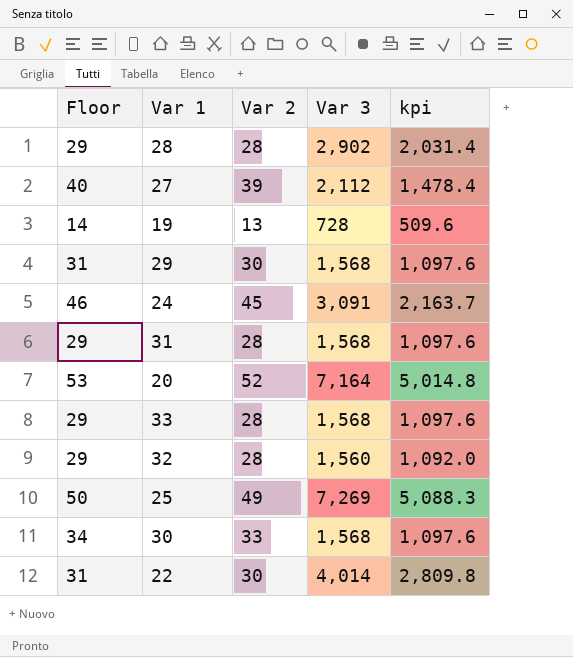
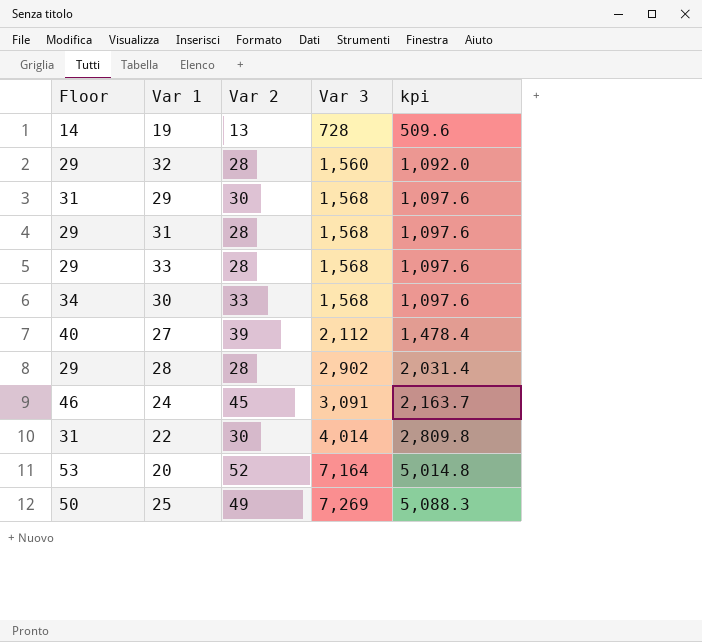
row order: none -> Var 3 ascending

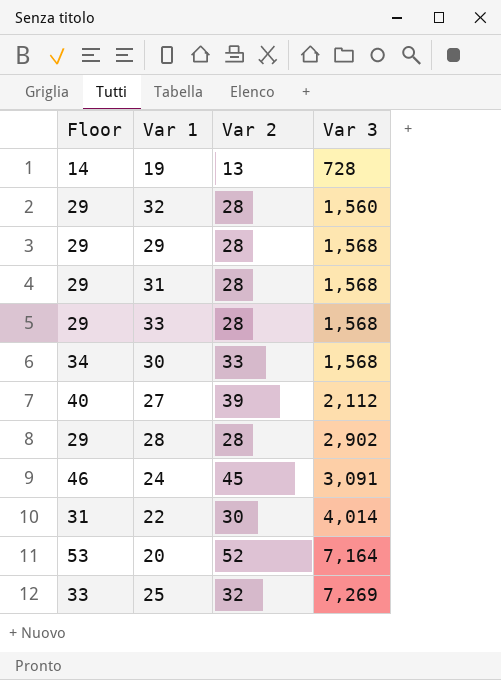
column kpi | formula: [Var 3] * 0.7 -> none
29 | Floor: 31 -> 29
29 | Var 2: 30 -> 28
25 | Floor: 50 -> 33
25 | Var 2: 49 -> 32

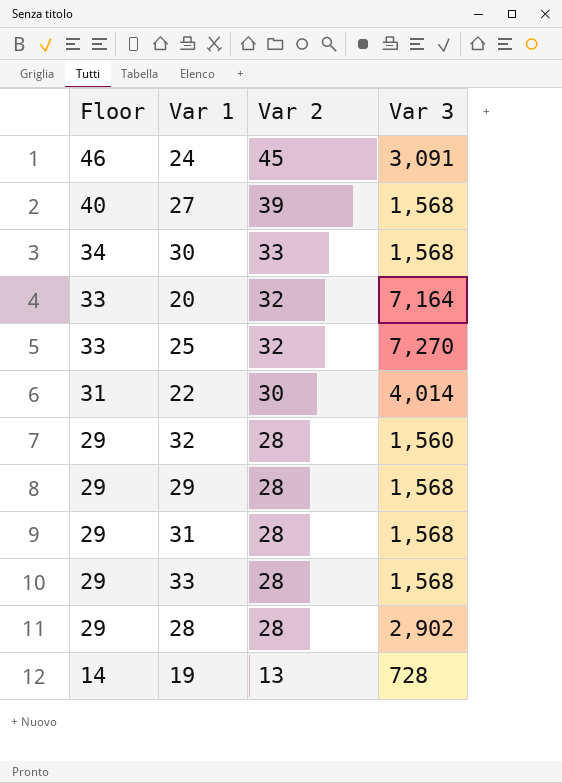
row order: Var 3 ascending -> Floor descending
27 | Var 3: 2,112 -> 1,568
20 | Floor: 53 -> 33
20 | Var 2: 52 -> 32
25 | Var 3: 7,269 -> 7,270

